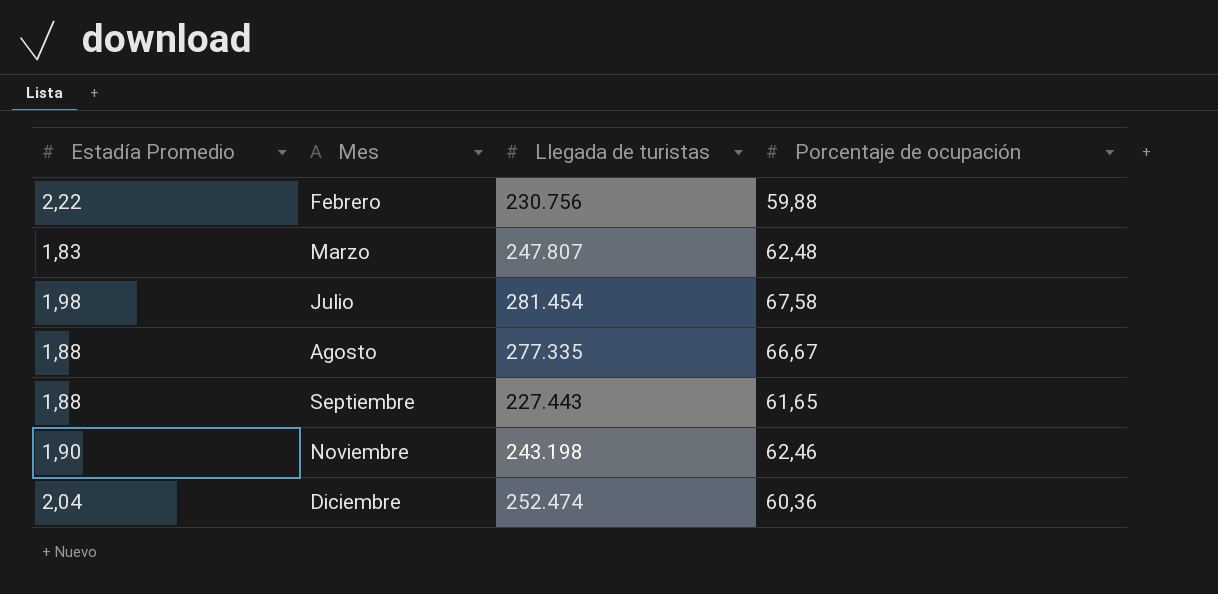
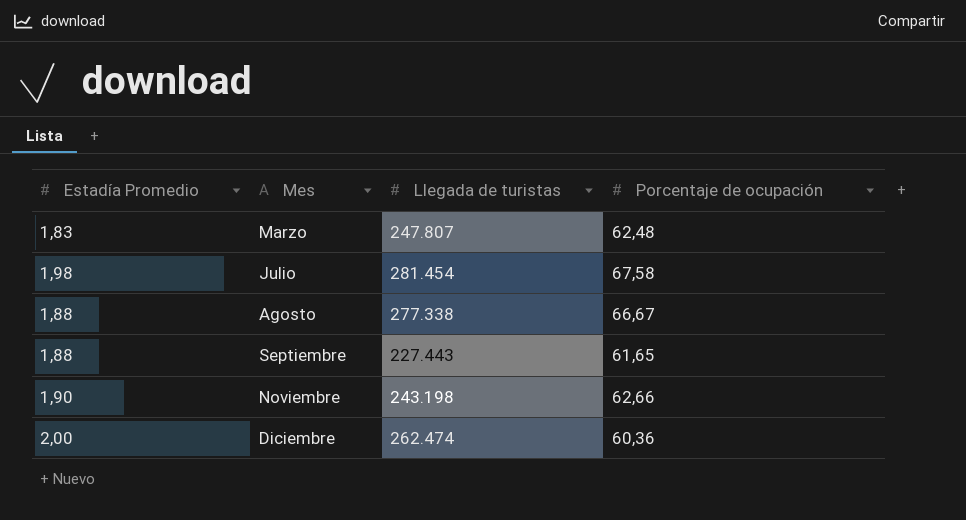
row Febrero: 2,22 | 230.756 | 59,88 -> none
Agosto | Llegada de turistas: 277.335 -> 277.338
Noviembre | Porcentaje de ocupación: 62,46 -> 62,66
Diciembre | Estadía Promedio: 2,04 -> 2,00
Diciembre | Llegada de turistas: 252.474 -> 262.474

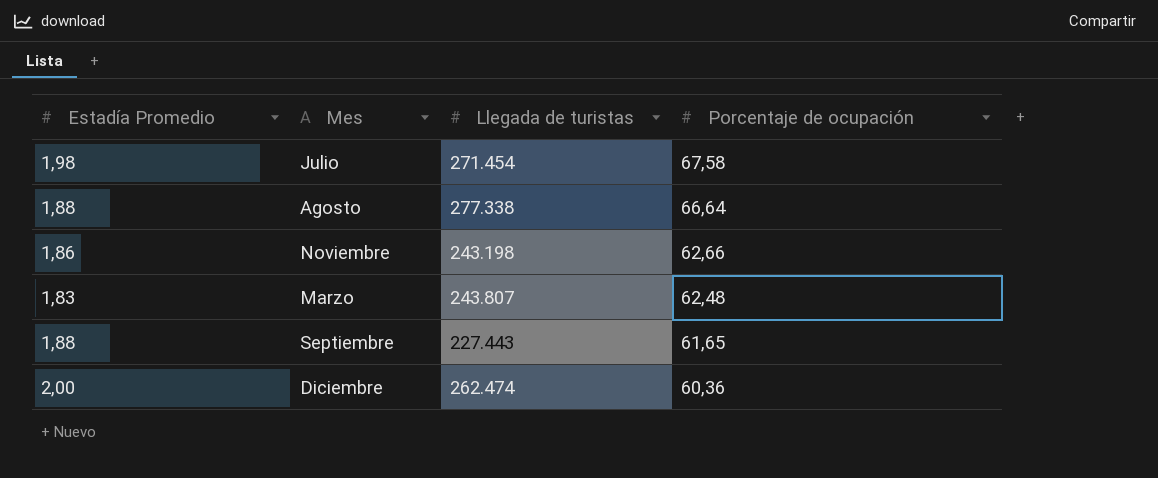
row order: Mes ascending -> Porcentaje de ocupación descending
Julio | Llegada de turistas: 281.454 -> 271.454
Agosto | Porcentaje de ocupación: 66,67 -> 66,64
Noviembre | Estadía Promedio: 1,90 -> 1,86
Marzo | Llegada de turistas: 247.807 -> 243.807

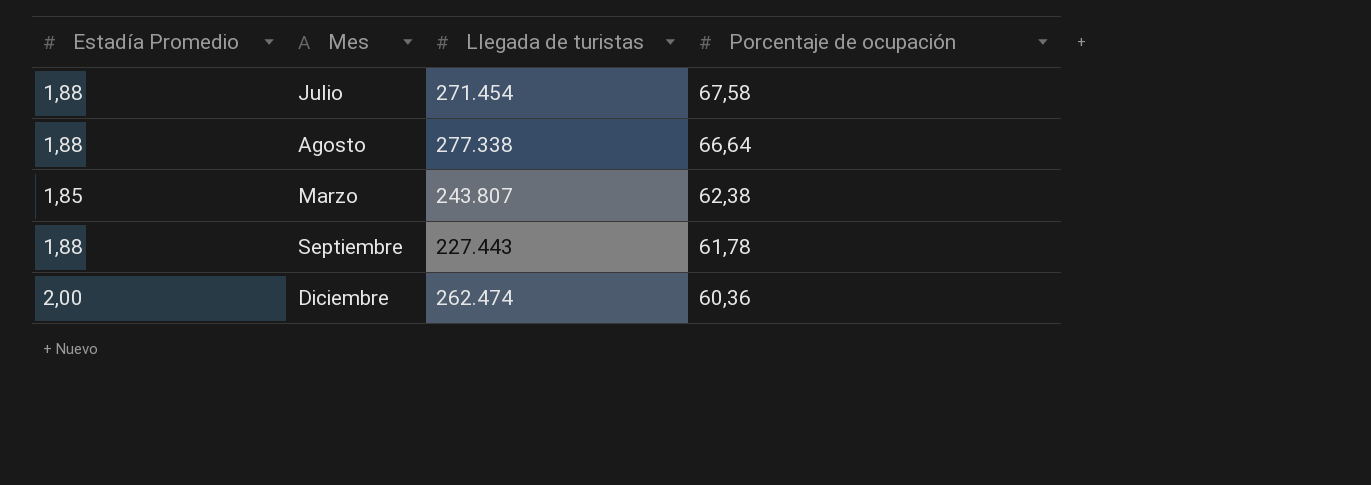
row Noviembre: 1,86 | 243.198 | 62,66 -> none
Julio | Estadía Promedio: 1,98 -> 1,88
Marzo | Estadía Promedio: 1,83 -> 1,85
Marzo | Porcentaje de ocupación: 62,48 -> 62,38
Septiembre | Porcentaje de ocupación: 61,65 -> 61,78

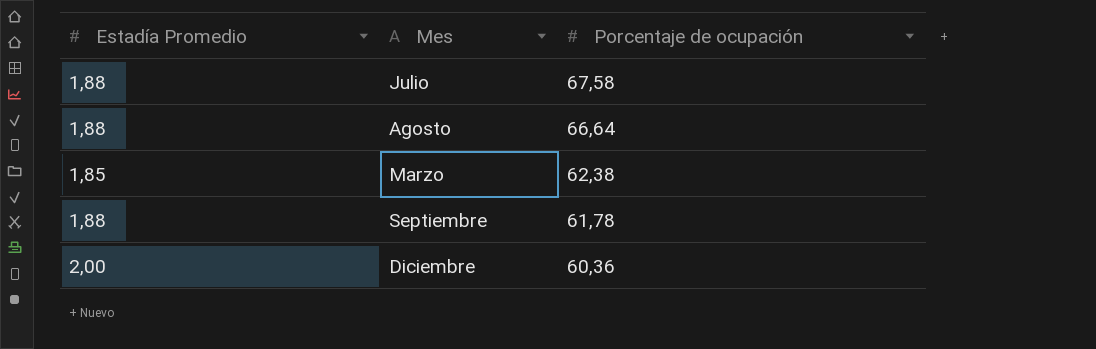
column Llegada de turistas | position: 3 -> none

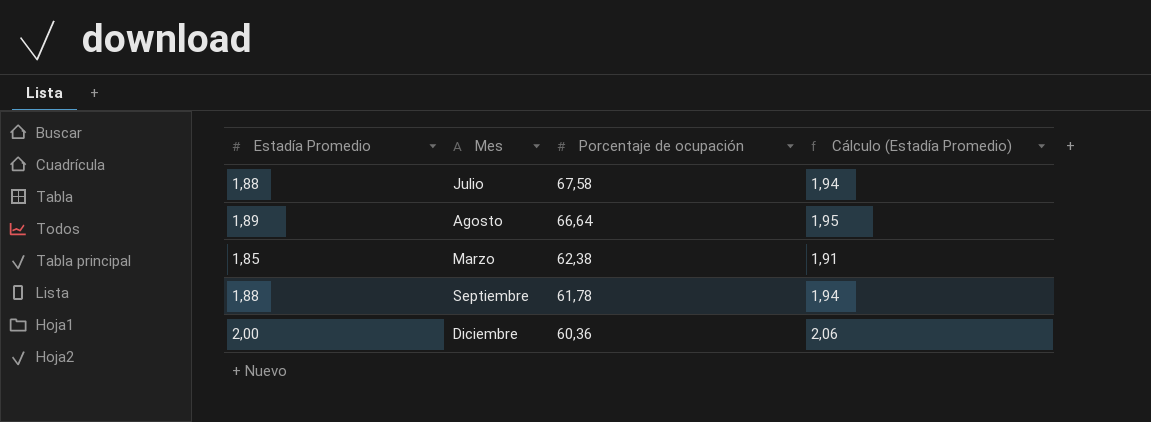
column Cálculo (Estadía Promedio) | formula: none -> [Estadía Promedio] * 1,03
Agosto | Estadía Promedio: 1,88 -> 1,89

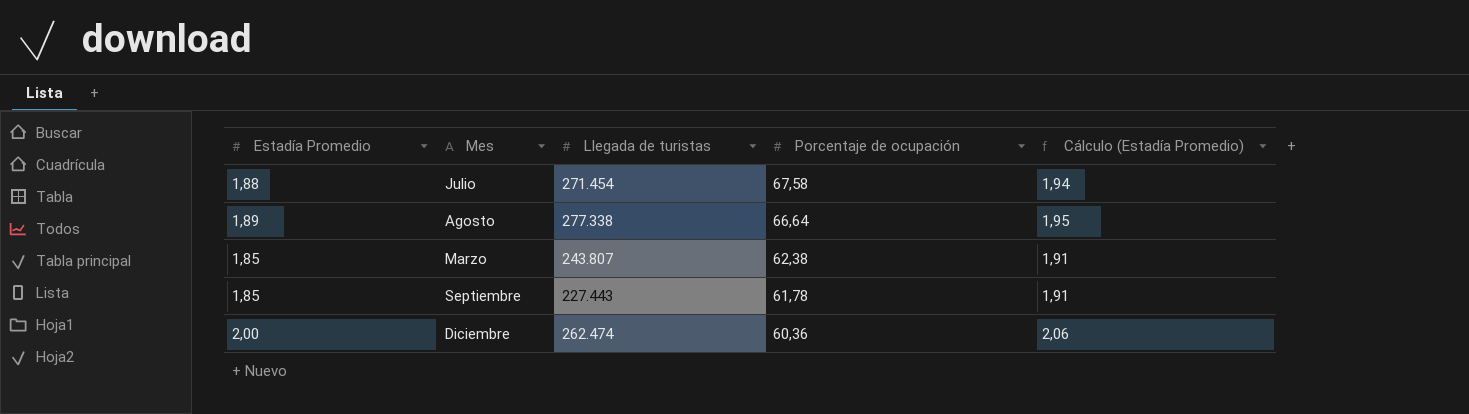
column Llegada de turistas | position: none -> 3
Septiembre | Estadía Promedio: 1,88 -> 1,85
Septiembre | Cálculo (Estadía Promedio): 1,94 -> 1,91

